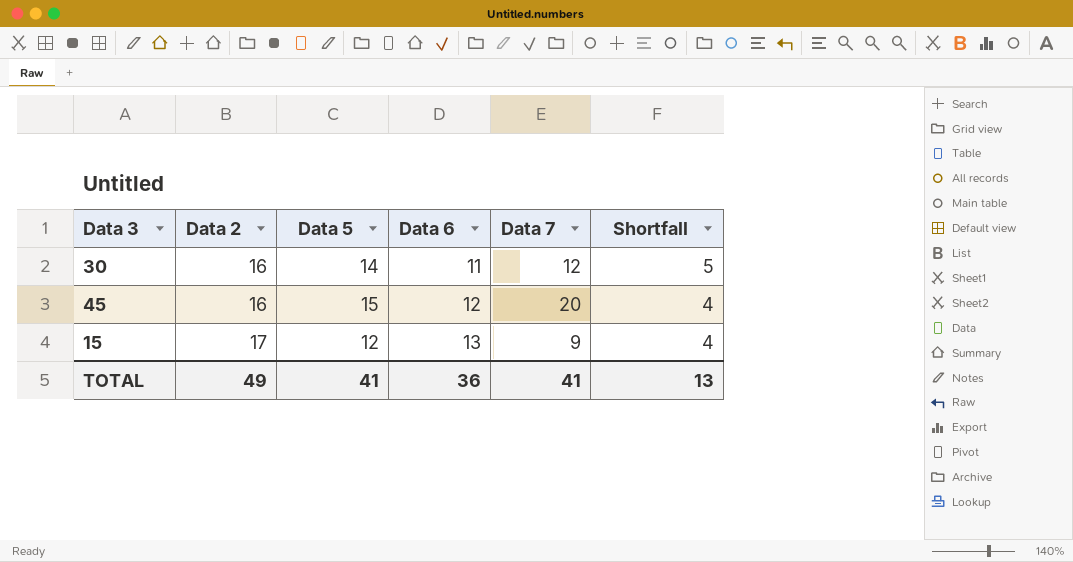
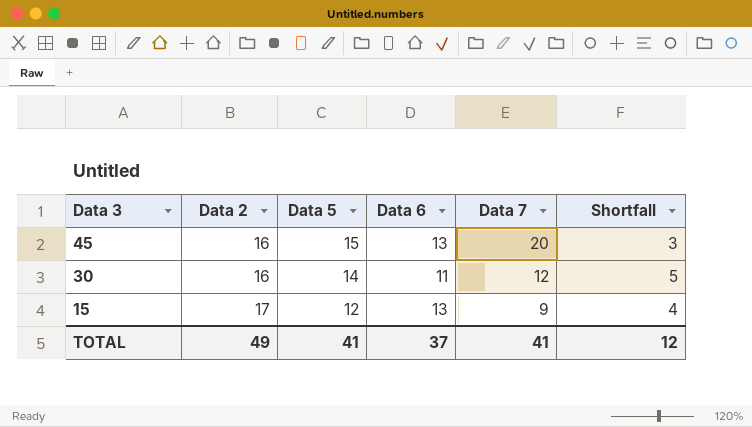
row order: Data 2 ascending -> Data 3 descending
45 | Data 6: 12 -> 13
45 | Shortfall: 4 -> 3
TOTAL | Data 6: 36 -> 37
TOTAL | Shortfall: 13 -> 12

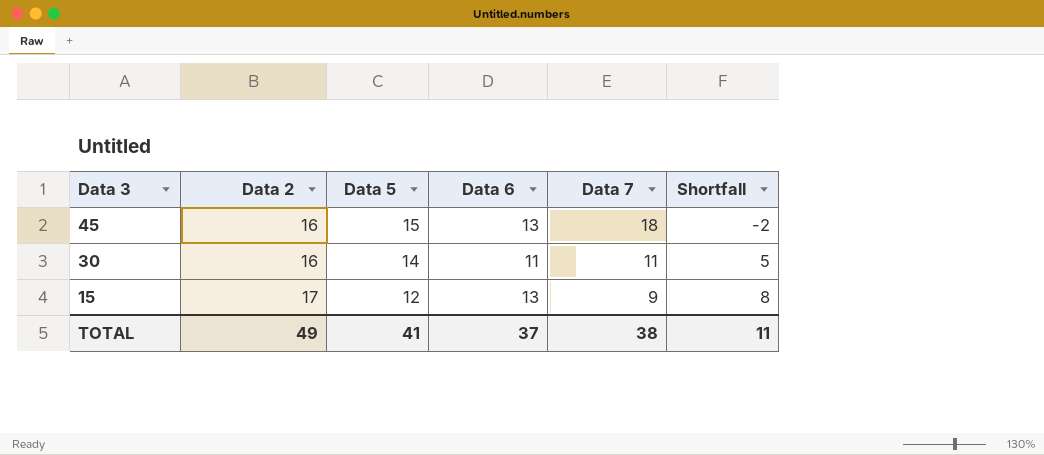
column Shortfall | formula: [Data 2] - [Data 6] -> [Data 2] - [Data 7]
45 | Data 7: 20 -> 18
30 | Data 7: 12 -> 11
TOTAL | Data 7: 41 -> 38
TOTAL | Shortfall: 12 -> 11

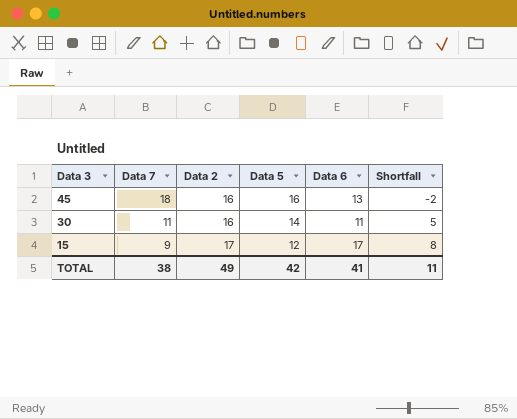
column Data 7 | position: 5 -> 2
45 | Data 5: 15 -> 16
15 | Data 6: 13 -> 17
TOTAL | Data 5: 41 -> 42
TOTAL | Data 6: 37 -> 41

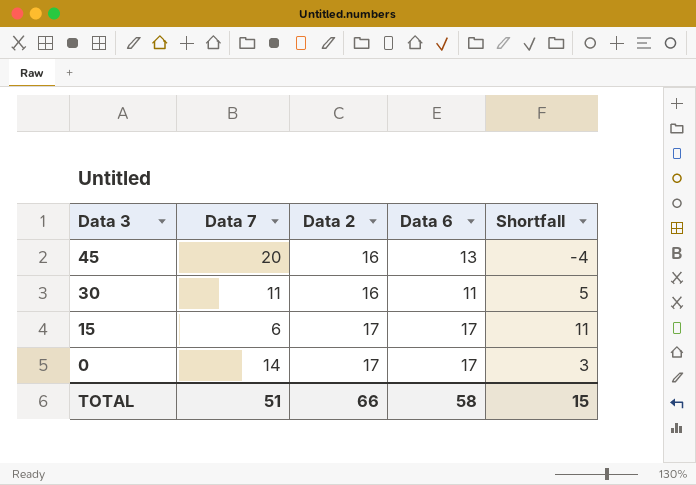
column Data 5 | position: 4 -> none
45 | Data 7: 18 -> 20
45 | Shortfall: -2 -> -4
15 | Data 7: 9 -> 6
15 | Shortfall: 8 -> 11
row 0: none -> 14 | 17 | 17 | 3
TOTAL | Data 7: 38 -> 51
TOTAL | Data 2: 49 -> 66
TOTAL | Data 6: 41 -> 58
TOTAL | Shortfall: 11 -> 15

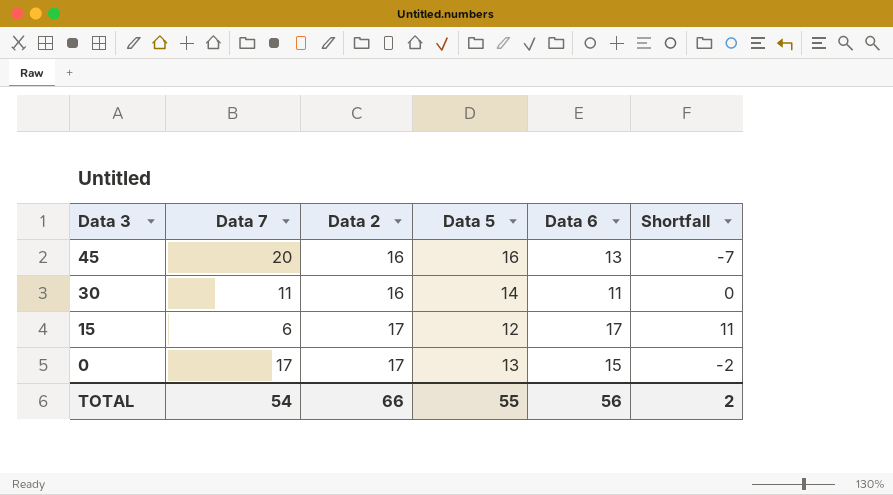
column Data 5 | position: none -> 4
column Shortfall | formula: [Data 2] - [Data 7] -> [Data 6] - [Data 7]
0 | Data 7: 14 -> 17
0 | Data 6: 17 -> 15
TOTAL | Data 7: 51 -> 54
TOTAL | Data 6: 58 -> 56
TOTAL | Shortfall: 15 -> 2

